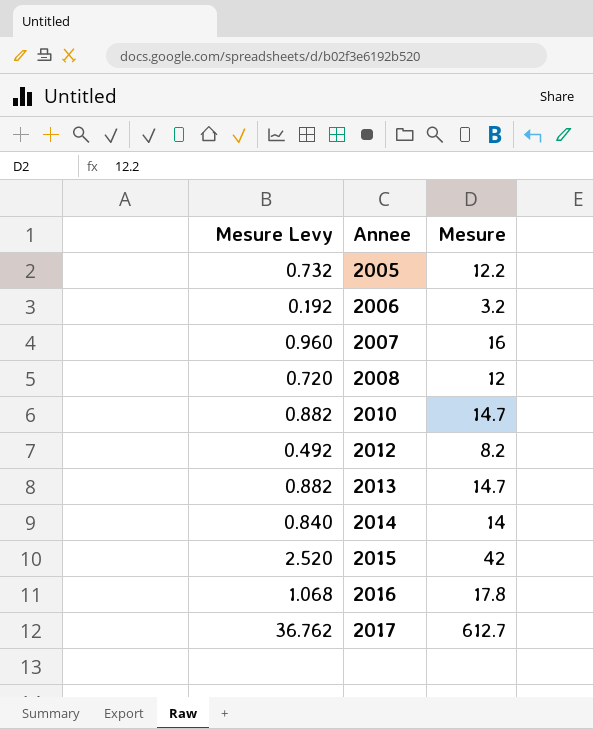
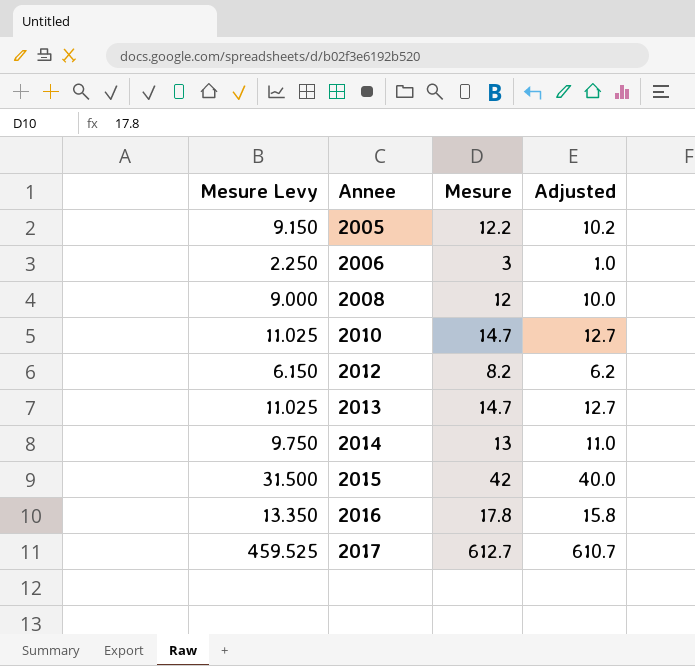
column Mesure Levy | formula: [Mesure] * 0.06 -> [Mesure] * 0.75
column Adjusted | formula: none -> [Mesure] - 2
row 2007: 0.960 | 16 -> none
2006 | Mesure: 3.2 -> 3
2014 | Mesure: 14 -> 13

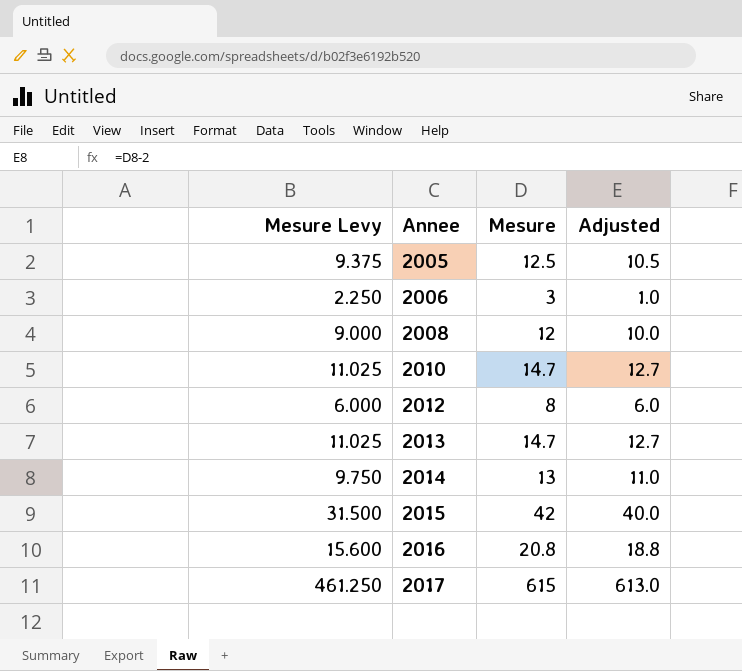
2005 | Mesure Levy: 9.150 -> 9.375
2005 | Mesure: 12.2 -> 12.5
2005 | Adjusted: 10.2 -> 10.5
2012 | Mesure Levy: 6.150 -> 6.000
2012 | Mesure: 8.2 -> 8
2012 | Adjusted: 6.2 -> 6.0
2016 | Mesure Levy: 13.350 -> 15.600
2016 | Mesure: 17.8 -> 20.8
2016 | Adjusted: 15.8 -> 18.8
2017 | Mesure Levy: 459.525 -> 461.250
2017 | Mesure: 612.7 -> 615
2017 | Adjusted: 610.7 -> 613.0

